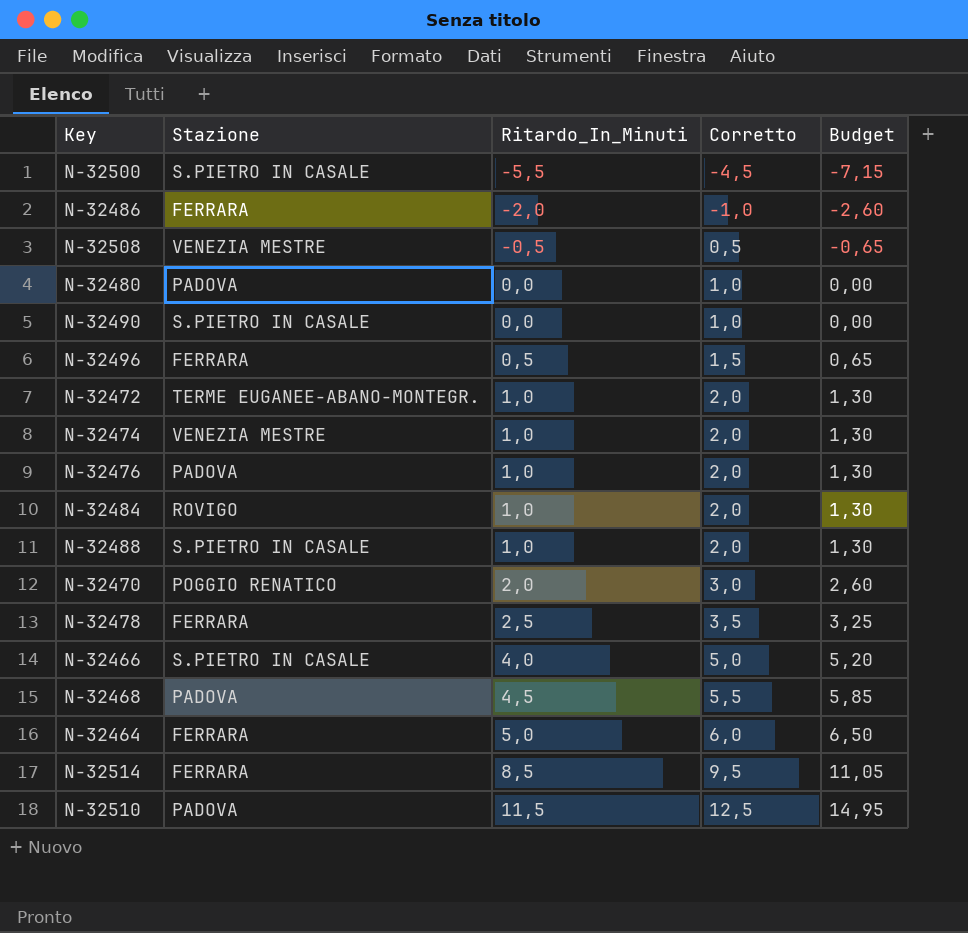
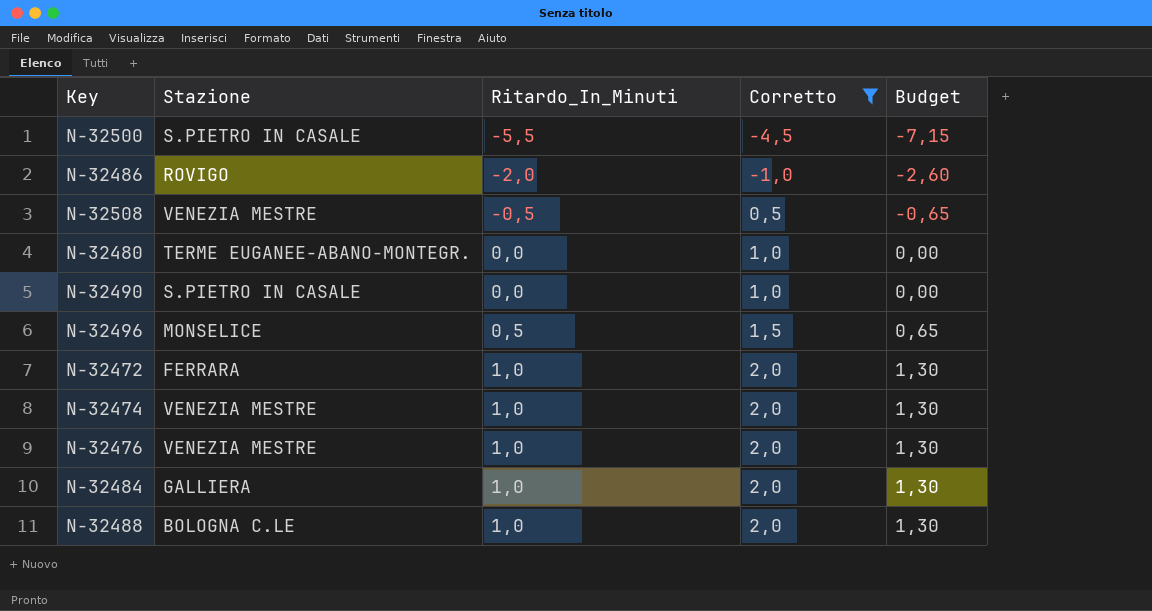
filter: none -> Corretto <= 2,0
N-32486 | Stazione: FERRARA -> ROVIGO
N-32480 | Stazione: PADOVA -> TERME EUGANEE-ABANO-MONTEGR.
N-32496 | Stazione: FERRARA -> MONSELICE
N-32472 | Stazione: TERME EUGANEE-ABANO-MONTEGR. -> FERRARA
N-32476 | Stazione: PADOVA -> VENEZIA MESTRE
N-32484 | Stazione: ROVIGO -> GALLIERA
N-32488 | Stazione: S.PIETRO IN CASALE -> BOLOGNA C.LE

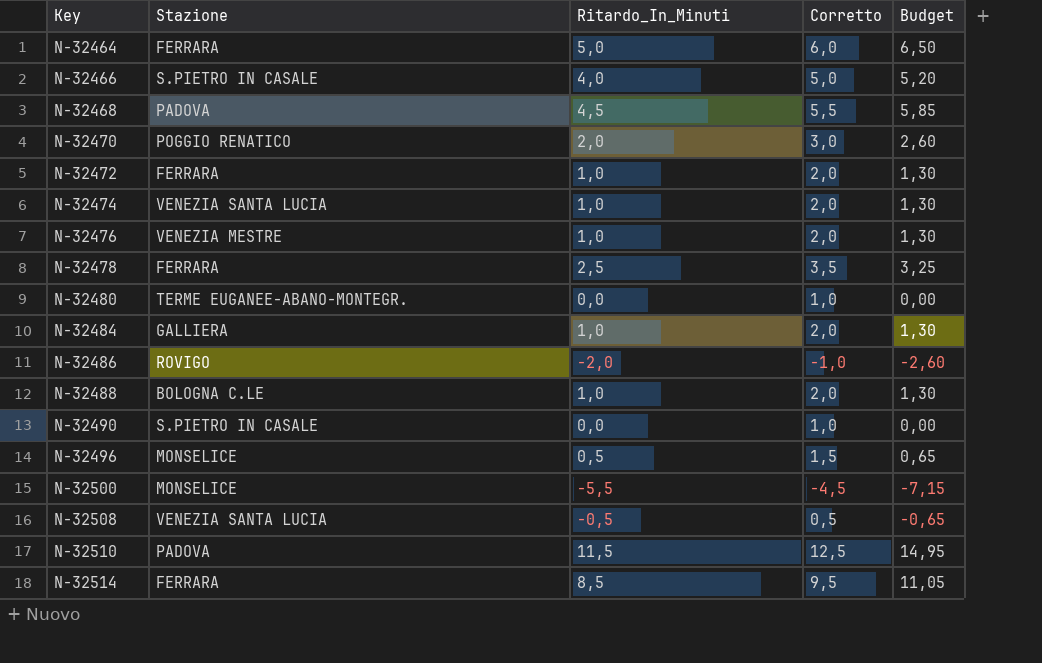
filter: Corretto <= 2,0 -> none
row order: Ritardo_In_Minuti ascending -> Key ascending
N-32474 | Stazione: VENEZIA MESTRE -> VENEZIA SANTA LUCIA
N-32500 | Stazione: S.PIETRO IN CASALE -> MONSELICE
N-32508 | Stazione: VENEZIA MESTRE -> VENEZIA SANTA LUCIA

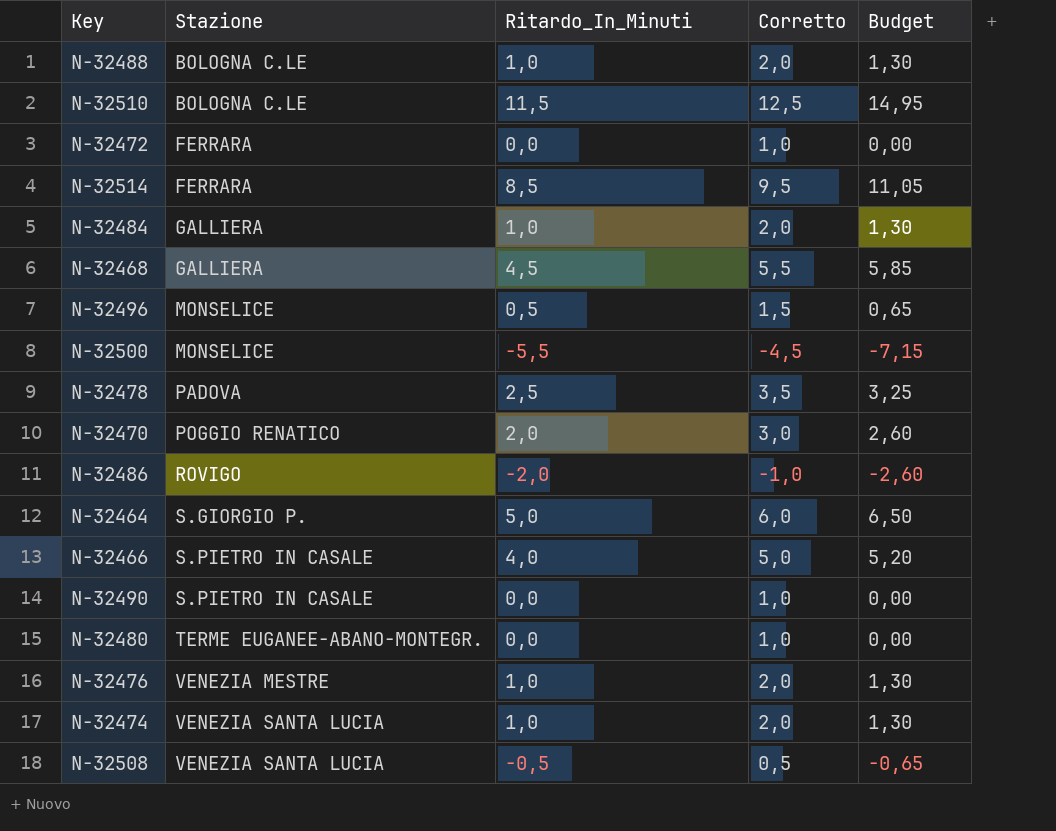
row order: Key ascending -> Stazione ascending
N-32510 | Stazione: PADOVA -> BOLOGNA C.LE
N-32472 | Ritardo_In_Minuti: 1,0 -> 0,0
N-32472 | Corretto: 2,0 -> 1,0
N-32472 | Budget: 1,30 -> 0,00
N-32468 | Stazione: PADOVA -> GALLIERA
N-32478 | Stazione: FERRARA -> PADOVA
N-32464 | Stazione: FERRARA -> S.GIORGIO P.

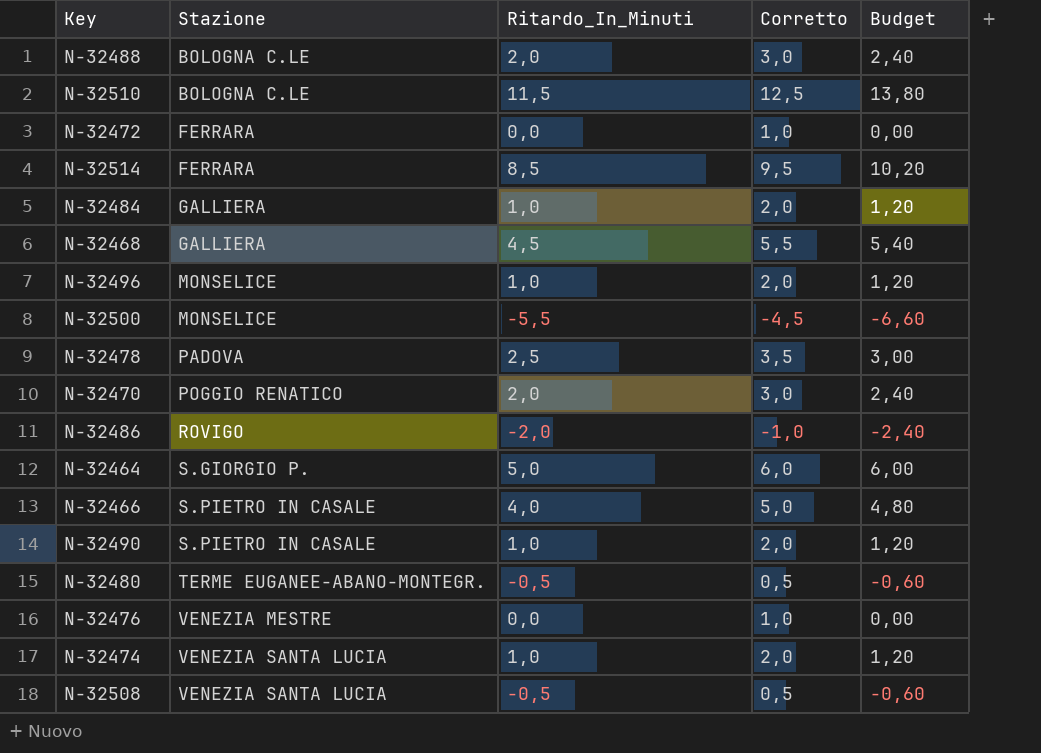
column Budget | formula: [Ritardo_In_Minuti] * 1,3 -> [Ritardo_In_Minuti] * 1,2
N-32488 | Ritardo_In_Minuti: 1,0 -> 2,0
N-32488 | Corretto: 2,0 -> 3,0
N-32496 | Ritardo_In_Minuti: 0,5 -> 1,0
N-32496 | Corretto: 1,5 -> 2,0
N-32490 | Ritardo_In_Minuti: 0,0 -> 1,0
N-32490 | Corretto: 1,0 -> 2,0
N-32480 | Ritardo_In_Minuti: 0,0 -> -0,5
N-32480 | Corretto: 1,0 -> 0,5
N-32476 | Ritardo_In_Minuti: 1,0 -> 0,0
N-32476 | Corretto: 2,0 -> 1,0

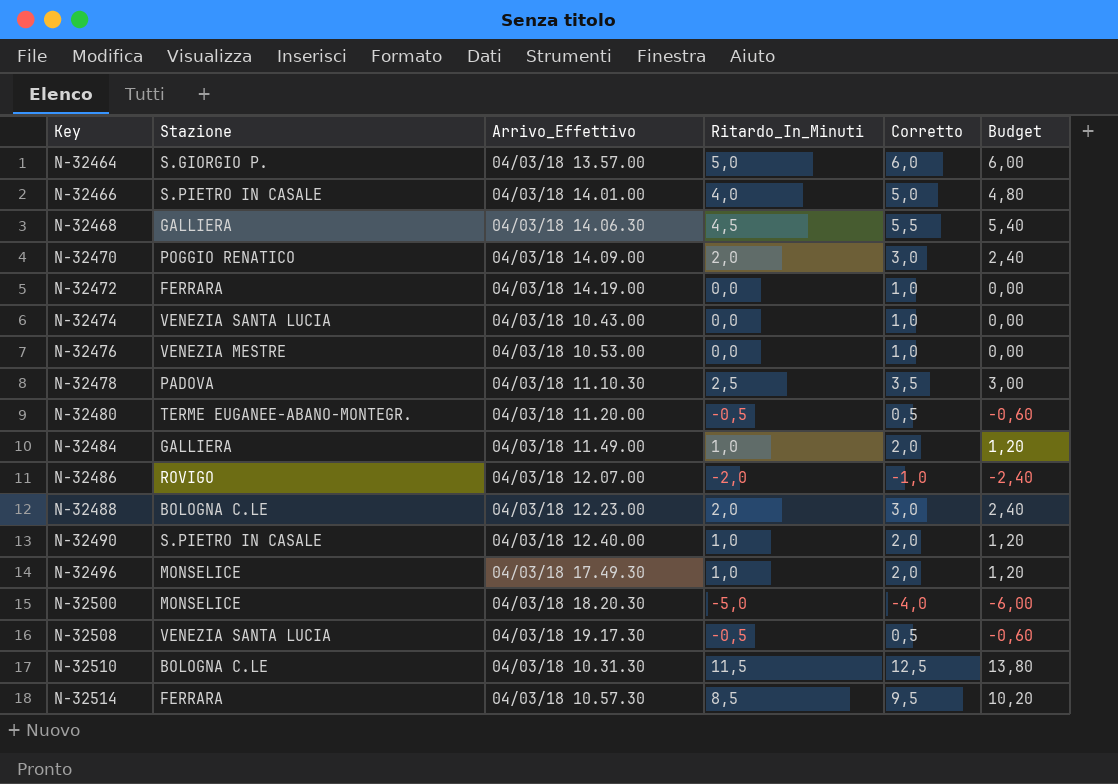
row order: Stazione ascending -> Key ascending
column Arrivo_Effettivo | position: none -> 3
N-32474 | Ritardo_In_Minuti: 1,0 -> 0,0
N-32474 | Corretto: 2,0 -> 1,0
N-32474 | Budget: 1,20 -> 0,00
N-32500 | Ritardo_In_Minuti: -5,5 -> -5,0
N-32500 | Corretto: -4,5 -> -4,0
N-32500 | Budget: -6,60 -> -6,00

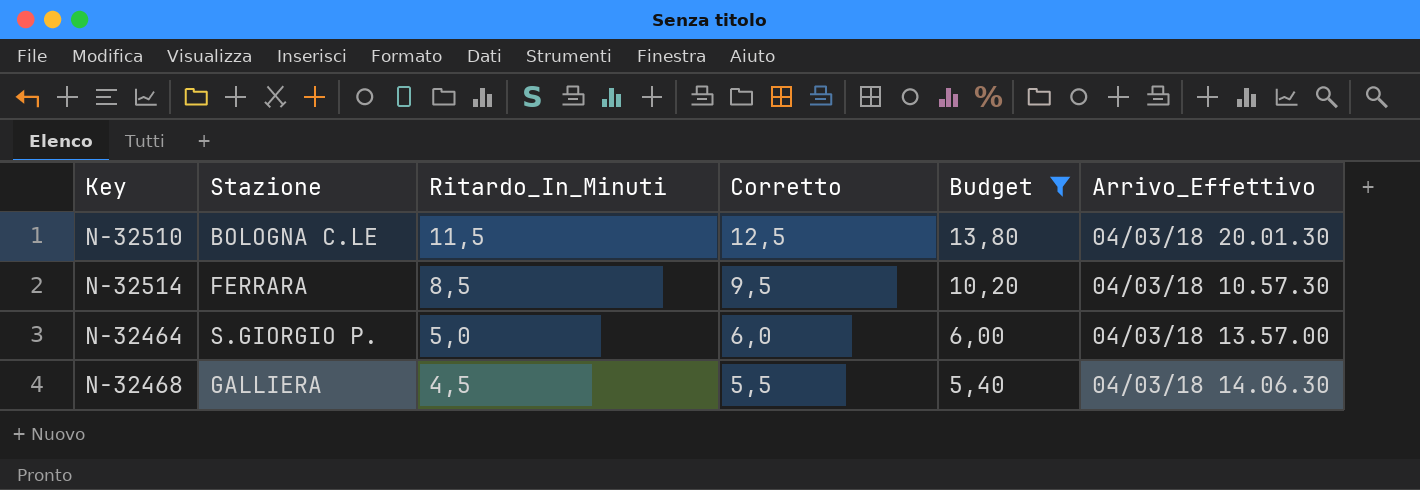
filter: none -> Budget >= 5,40
row order: Key ascending -> Ritardo_In_Minuti descending
column Arrivo_Effettivo | position: 3 -> 6
N-32510 | Arrivo_Effettivo: 04/03/18 10.31.30 -> 04/03/18 20.01.30

